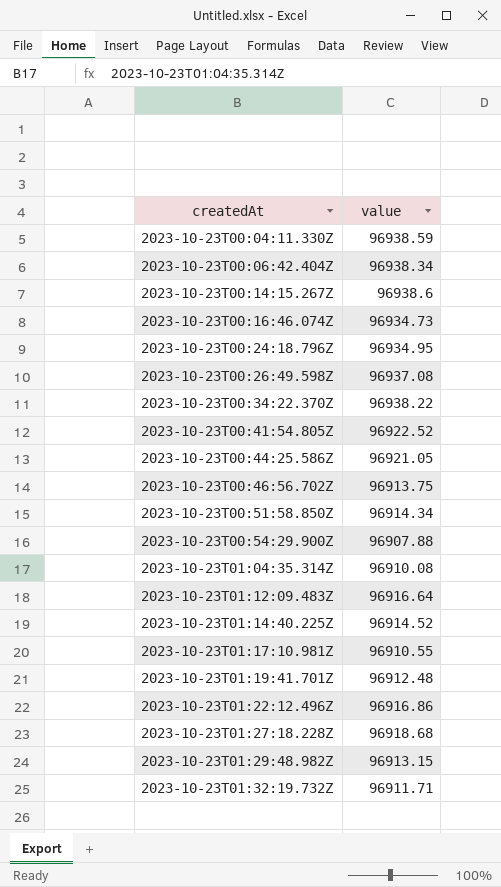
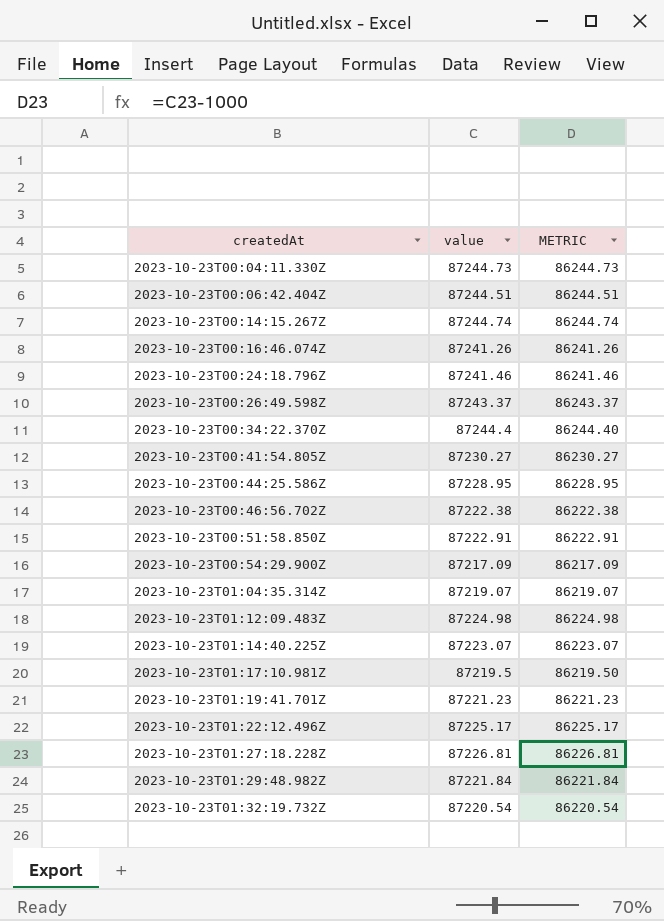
column METRIC | formula: none -> [value] - 1000
2023-10-23T00:04:11.330Z | value: 96938.59 -> 87244.73
2023-10-23T00:06:42.404Z | value: 96938.34 -> 87244.51
2023-10-23T00:14:15.267Z | value: 96938.6 -> 87244.74
2023-10-23T00:16:46.074Z | value: 96934.73 -> 87241.26
2023-10-23T00:24:18.796Z | value: 96934.95 -> 87241.46
2023-10-23T00:26:49.598Z | value: 96937.08 -> 87243.37
2023-10-23T00:34:22.370Z | value: 96938.22 -> 87244.4
2023-10-23T00:41:54.805Z | value: 96922.52 -> 87230.27
2023-10-23T00:44:25.586Z | value: 96921.05 -> 87228.95
2023-10-23T00:46:56.702Z | value: 96913.75 -> 87222.38
2023-10-23T00:51:58.850Z | value: 96914.34 -> 87222.91
2023-10-23T00:54:29.900Z | value: 96907.88 -> 87217.09
2023-10-23T01:04:35.314Z | value: 96910.08 -> 87219.07
2023-10-23T01:12:09.483Z | value: 96916.64 -> 87224.98
2023-10-23T01:14:40.225Z | value: 96914.52 -> 87223.07
2023-10-23T01:17:10.981Z | value: 96910.55 -> 87219.5
2023-10-23T01:19:41.701Z | value: 96912.48 -> 87221.23
2023-10-23T01:22:12.496Z | value: 96916.86 -> 87225.17
2023-10-23T01:27:18.228Z | value: 96918.68 -> 87226.81
2023-10-23T01:29:48.982Z | value: 96913.15 -> 87221.84
2023-10-23T01:32:19.732Z | value: 96911.71 -> 87220.54

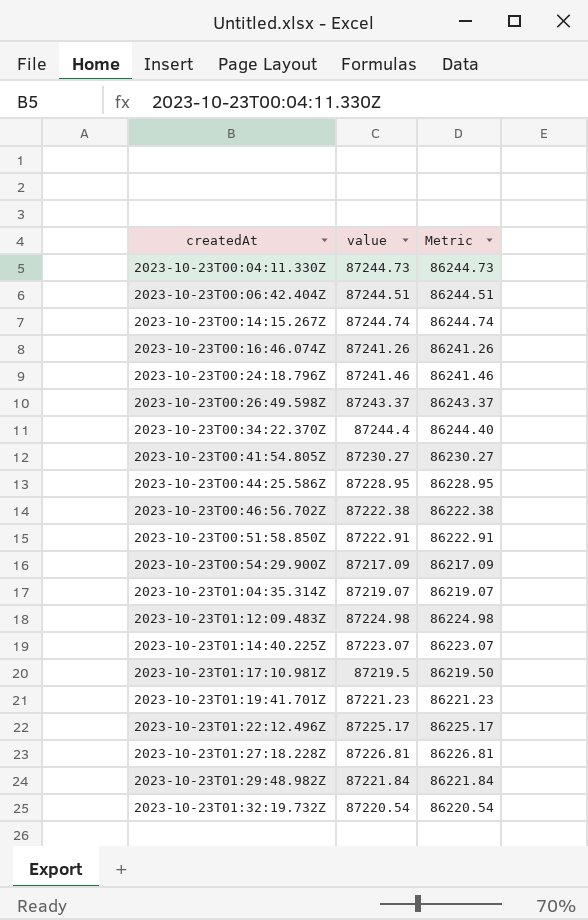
column name: METRIC -> Metric

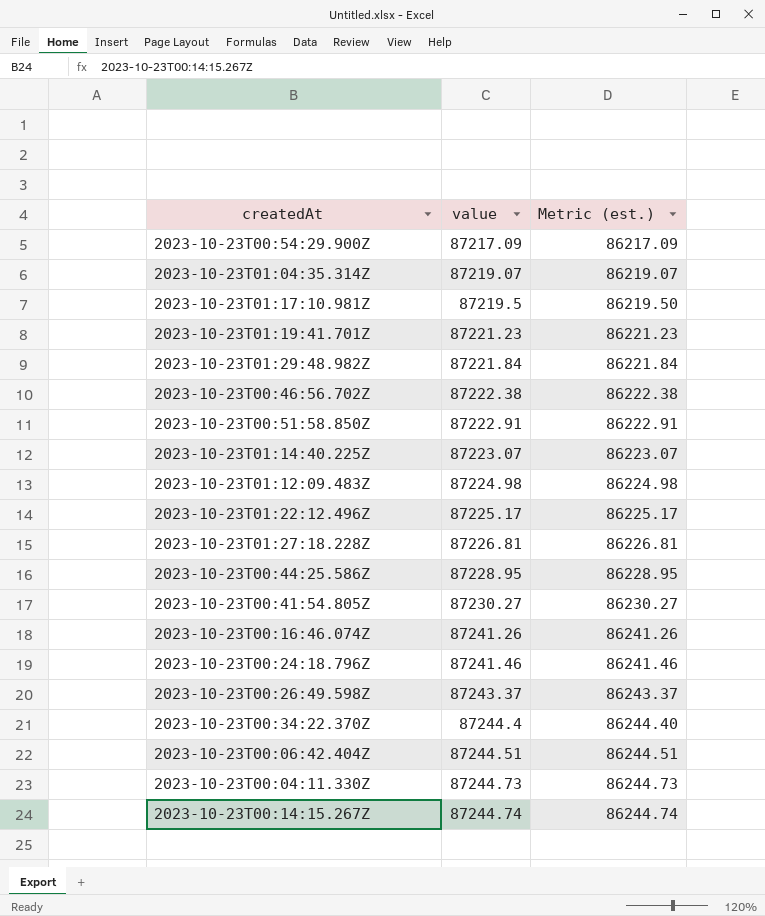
row order: createdAt ascending -> value ascending
column name: Metric -> Metric (est.)
row 2023-10-23T01:32:19.732Z: 87220.54 | 86220.54 -> none

